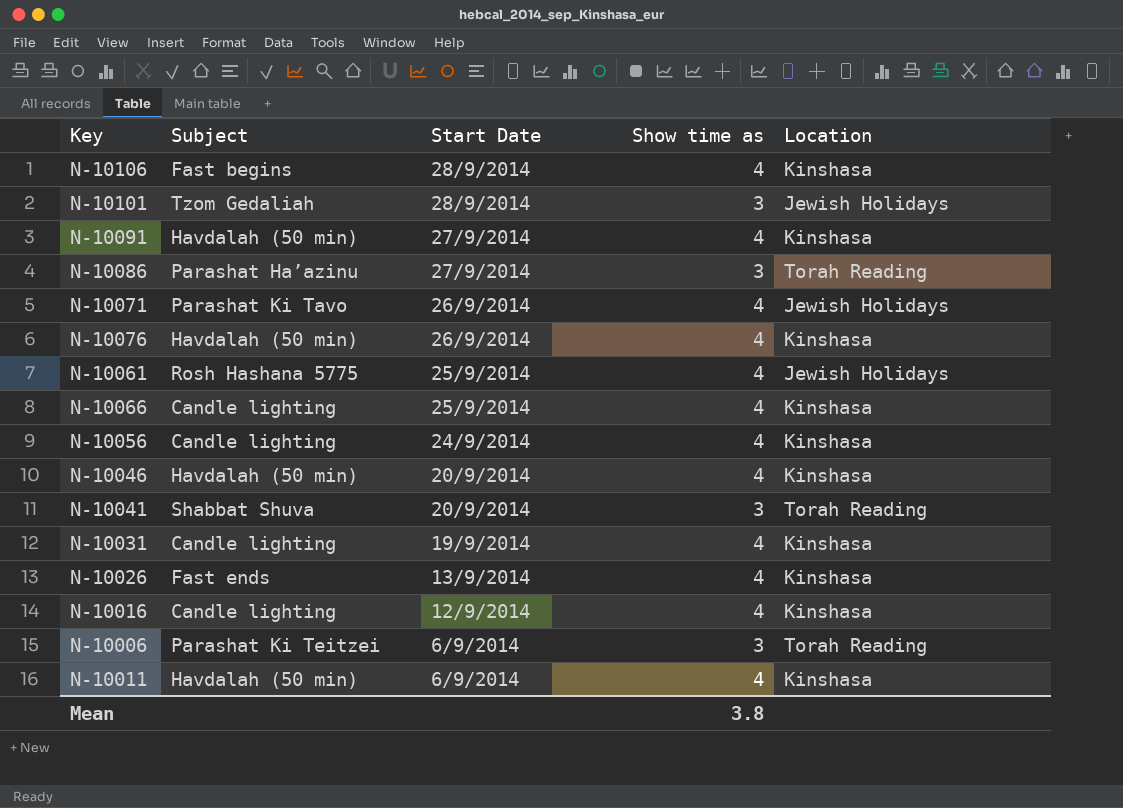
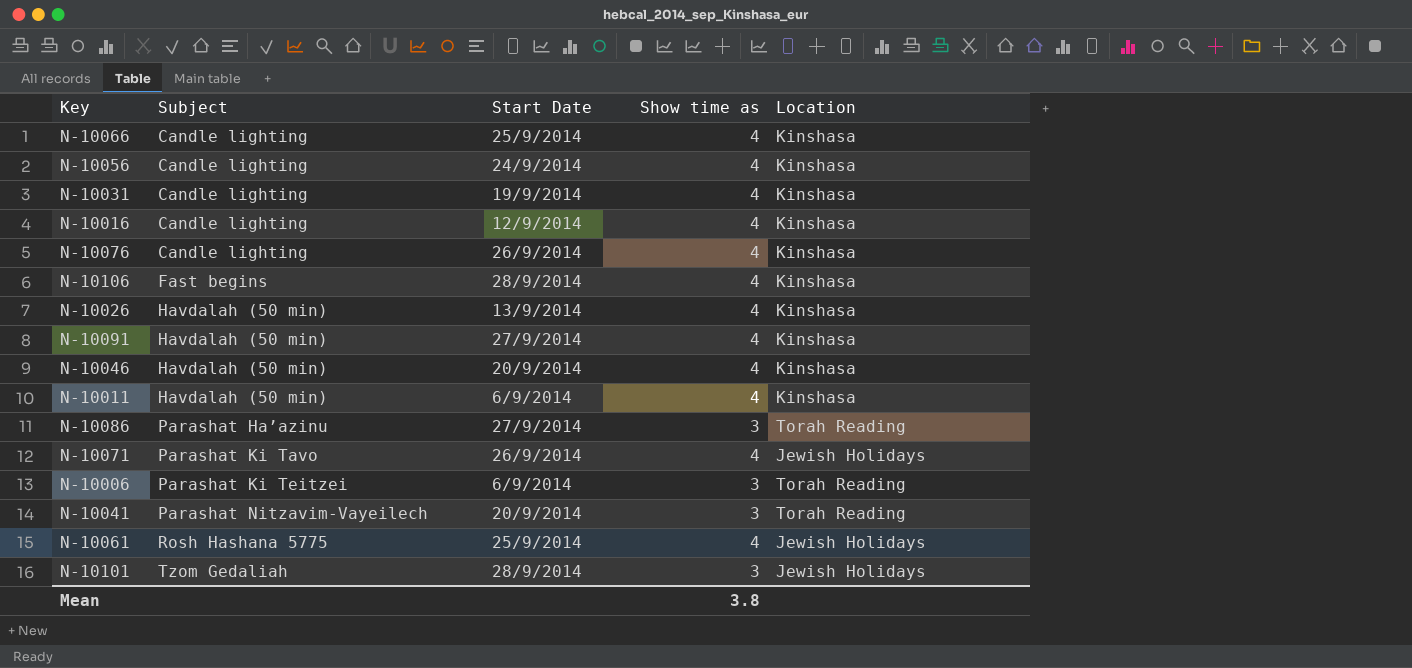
row order: Start Date descending -> Subject ascending
N-10076 | Subject: Havdalah (50 min) -> Candle lighting
N-10026 | Subject: Fast ends -> Havdalah (50 min)
N-10041 | Subject: Shabbat Shuva -> Parashat Nitzavim-Vayeilech

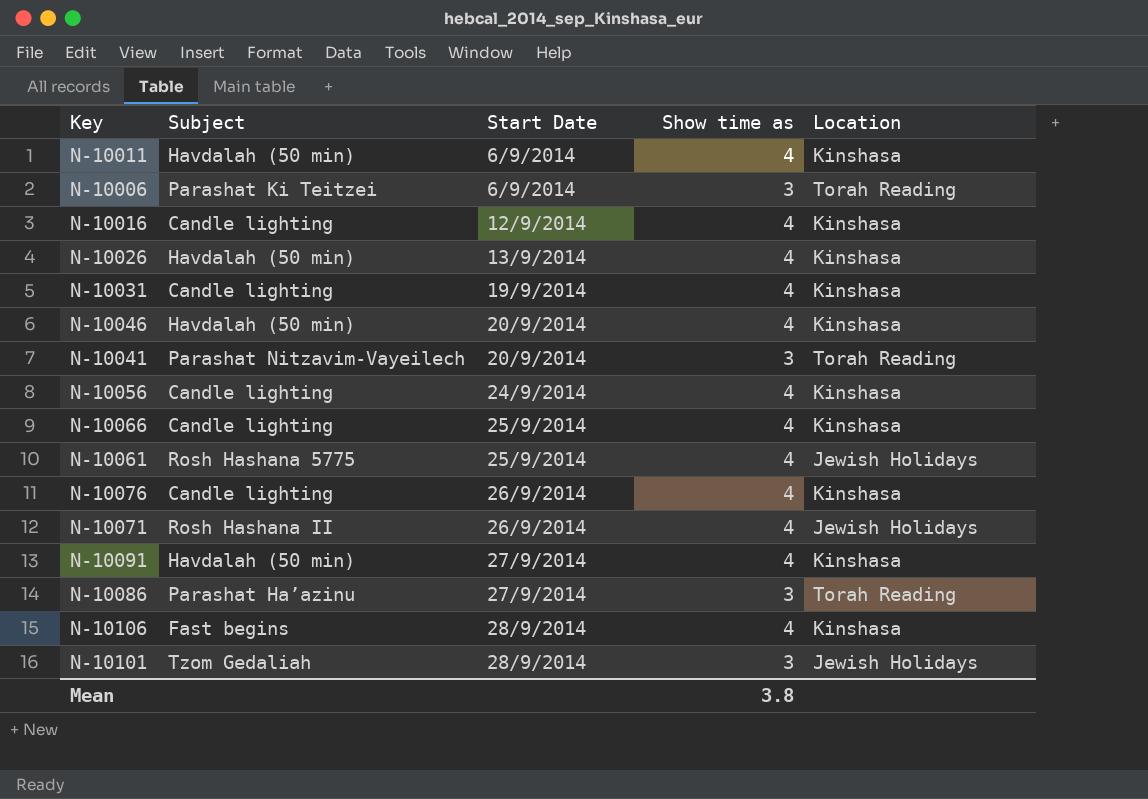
row order: Subject ascending -> Start Date ascending
N-10071 | Subject: Parashat Ki Tavo -> Rosh Hashana II

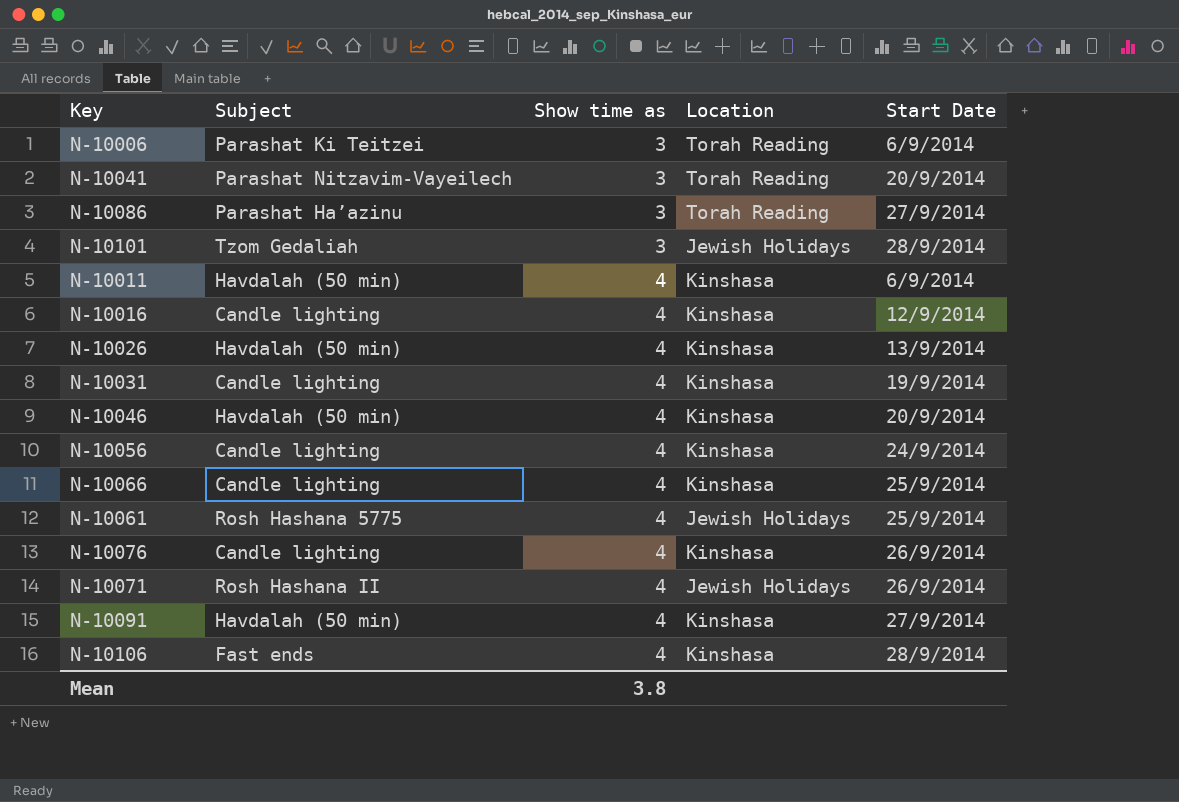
row order: Start Date ascending -> Show time as ascending
column Start Date | position: 3 -> 5
N-10106 | Subject: Fast begins -> Fast ends

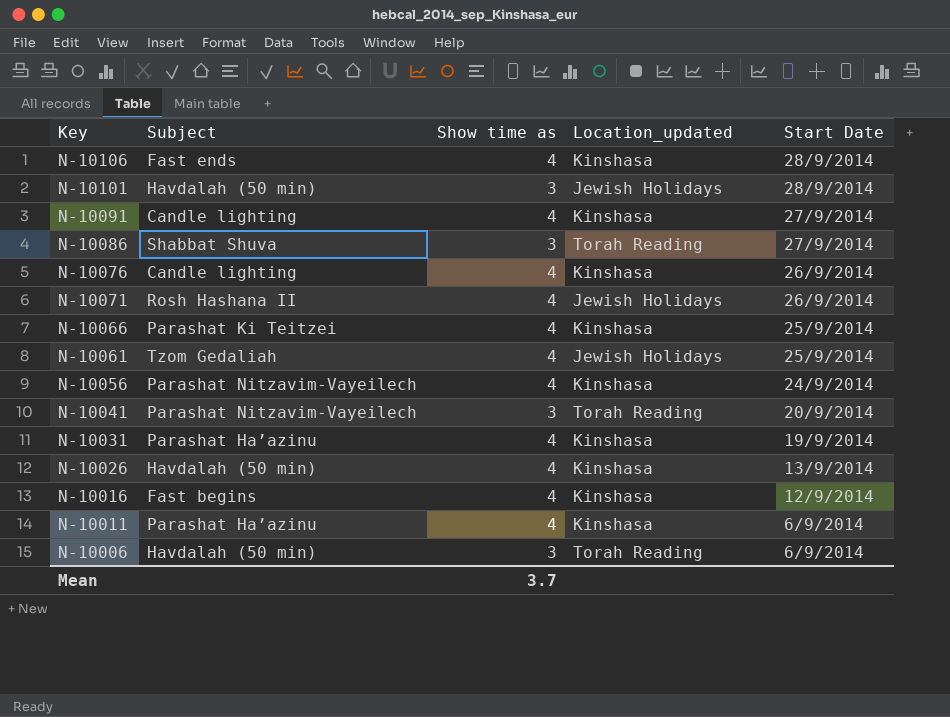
row order: Show time as ascending -> Key descending
column name: Location -> Location_updated
row N-10046: Havdalah (50 min) | 4 | Kinshasa | 20/9/2014 -> none
N-10101 | Subject: Tzom Gedaliah -> Havdalah (50 min)
N-10091 | Subject: Havdalah (50 min) -> Candle lighting
N-10086 | Subject: Parashat Ha’azinu -> Shabbat Shuva
N-10066 | Subject: Candle lighting -> Parashat Ki Teitzei
N-10061 | Subject: Rosh Hashana 5775 -> Tzom Gedaliah
N-10056 | Subject: Candle lighting -> Parashat Nitzavim-Vayeilech
N-10031 | Subject: Candle lighting -> Parashat Ha’azinu
N-10016 | Subject: Candle lighting -> Fast begins
N-10011 | Subject: Havdalah (50 min) -> Parashat Ha’azinu
N-10006 | Subject: Parashat Ki Teitzei -> Havdalah (50 min)
Mean | Show time as: 3.8 -> 3.7

